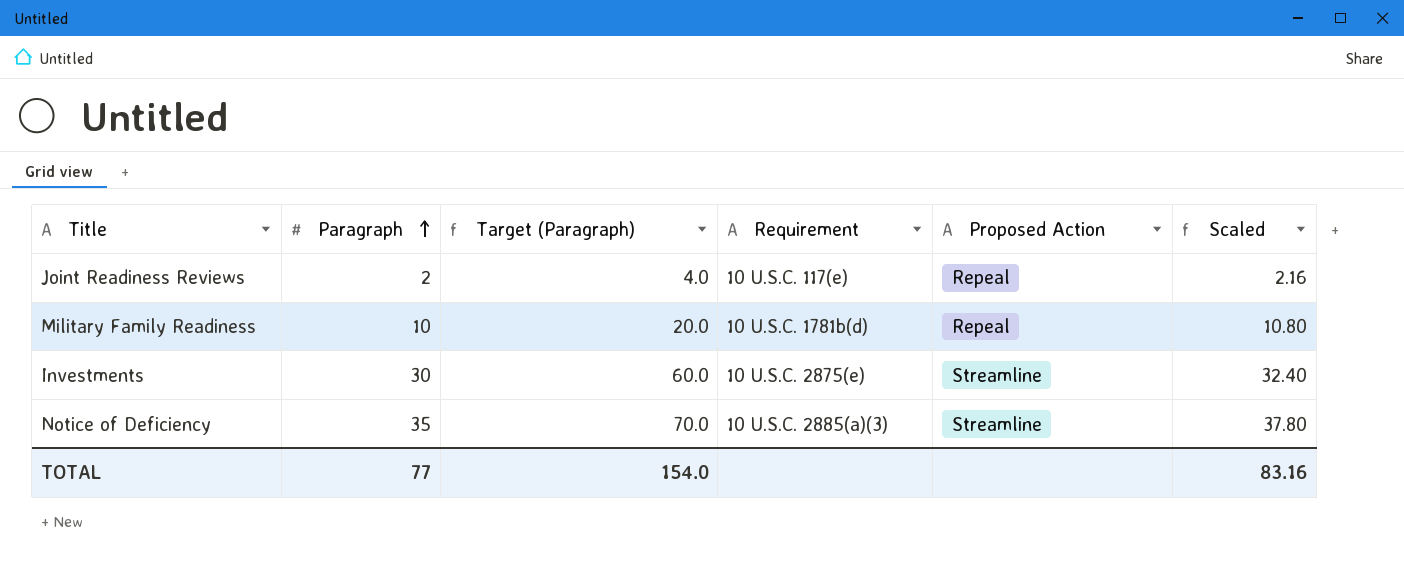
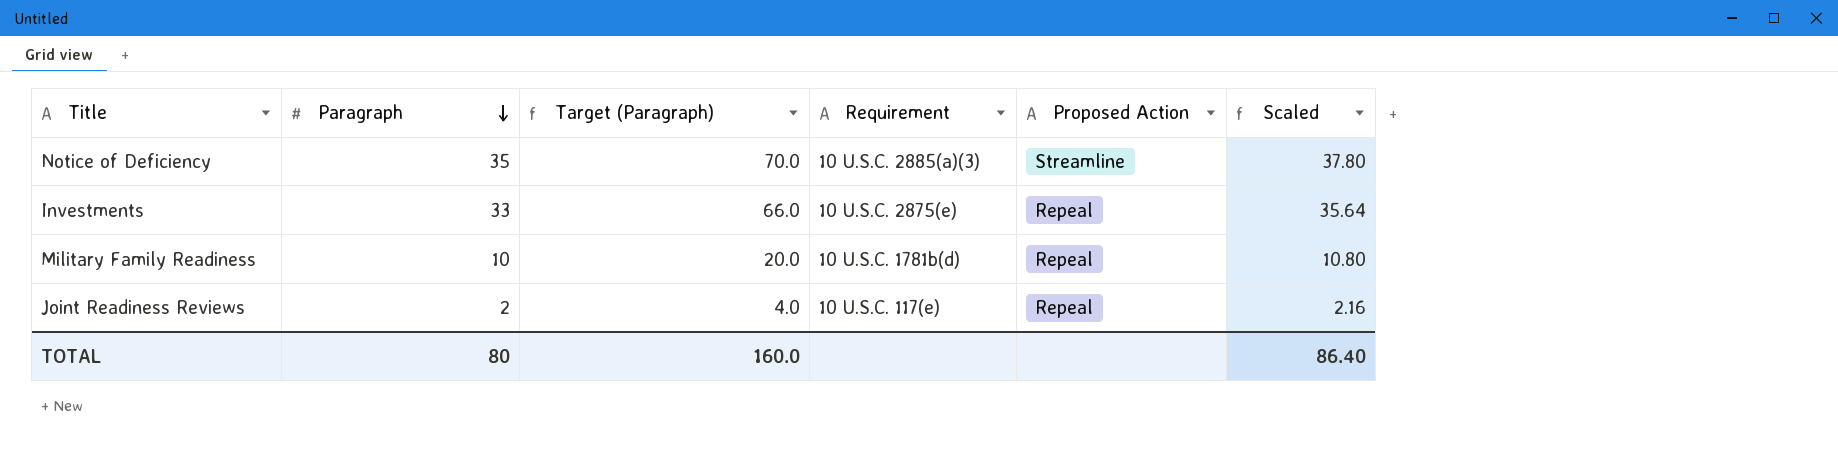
row order: Paragraph ascending -> Paragraph descending
Investments | Paragraph: 30 -> 33
Investments | Target (Paragraph): 60.0 -> 66.0
Investments | Proposed Action: Streamline -> Repeal
Investments | Scaled: 32.40 -> 35.64
TOTAL | Paragraph: 77 -> 80
TOTAL | Target (Paragraph): 154.0 -> 160.0
TOTAL | Scaled: 83.16 -> 86.40

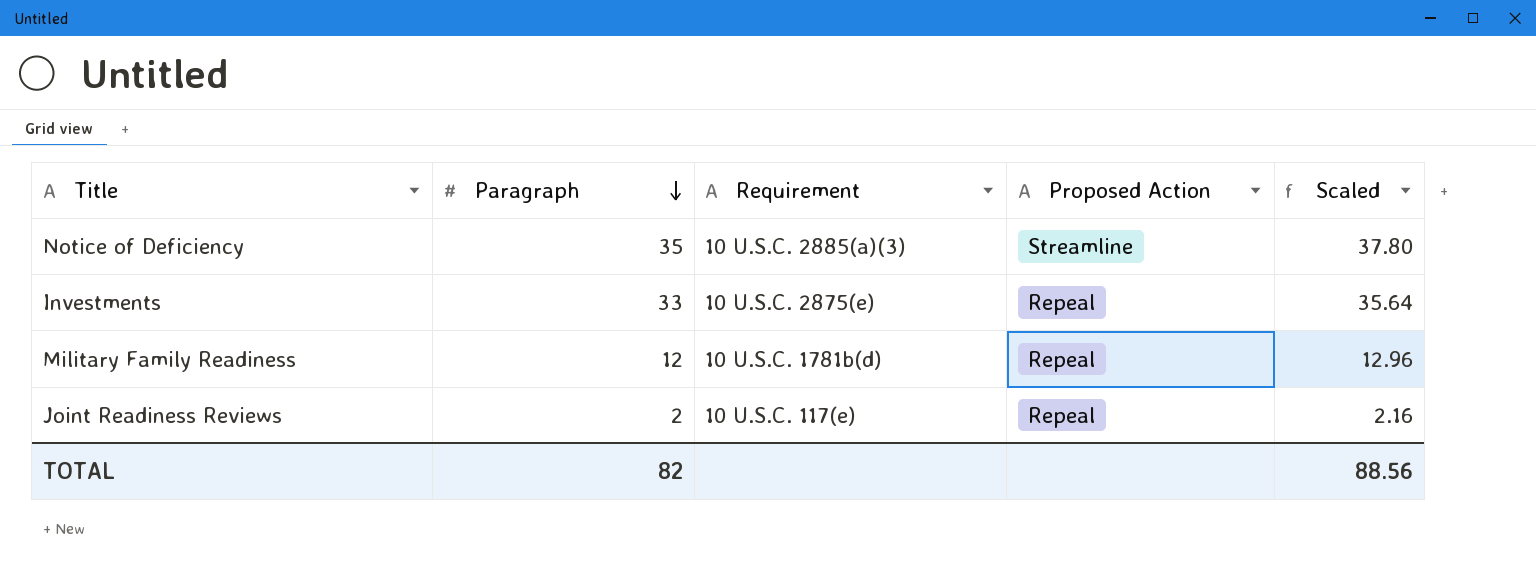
column Target (Paragraph) | formula: [Paragraph] * 2 -> none
Military Family Readiness | Paragraph: 10 -> 12
Military Family Readiness | Scaled: 10.80 -> 12.96
TOTAL | Paragraph: 80 -> 82
TOTAL | Scaled: 86.40 -> 88.56

